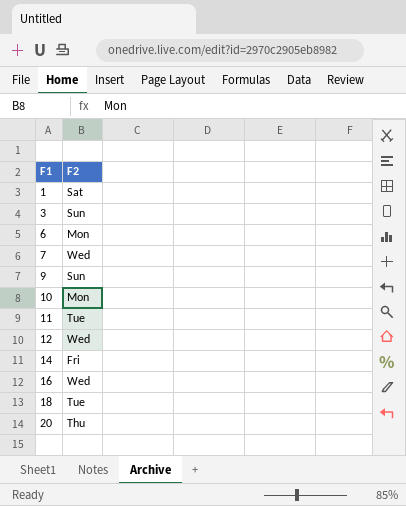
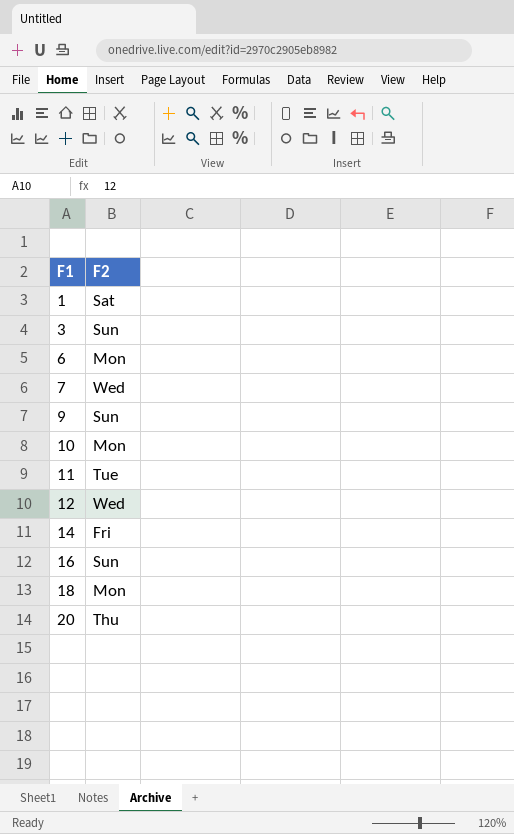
16 | F2: Wed -> Sun
18 | F2: Tue -> Mon

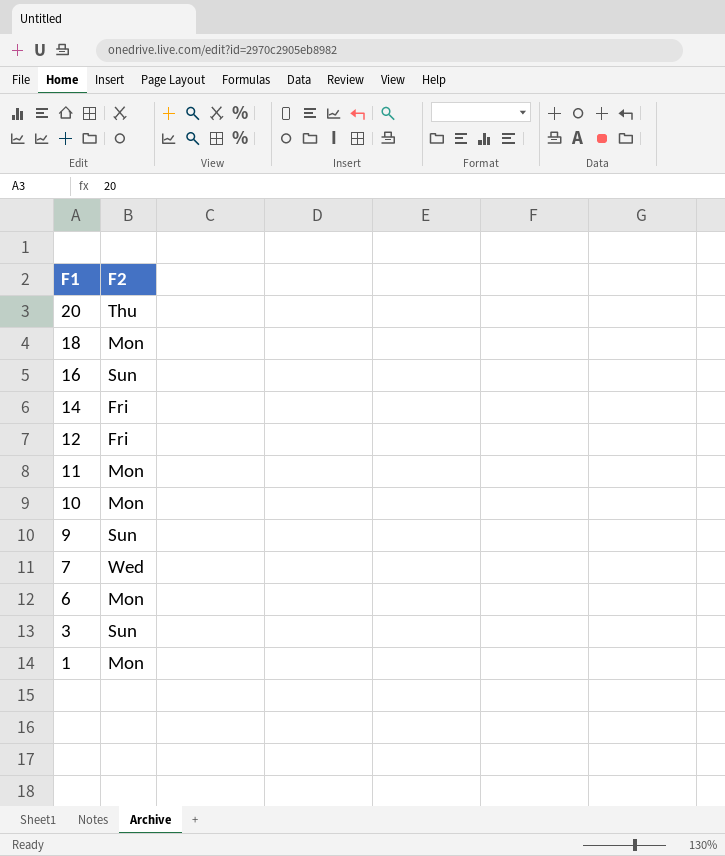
row order: F1 ascending -> F1 descending
12 | F2: Wed -> Fri
11 | F2: Tue -> Mon
1 | F2: Sat -> Mon

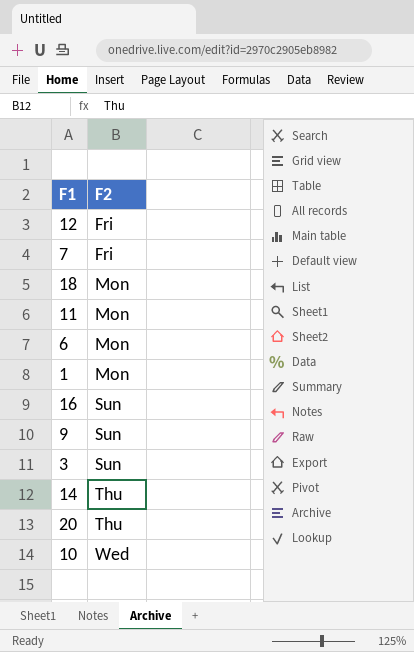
row order: F1 descending -> F2 ascending
7 | F2: Wed -> Fri
14 | F2: Fri -> Thu
10 | F2: Mon -> Wed

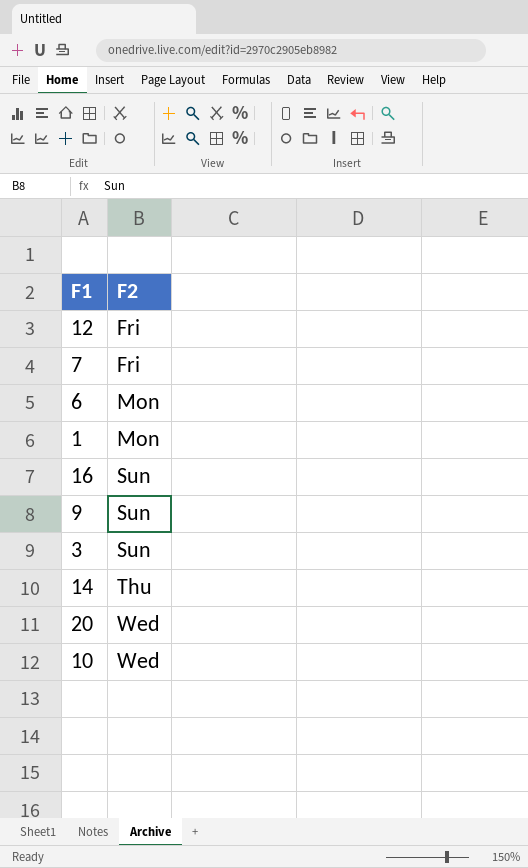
row 18: Mon -> none
row 11: Mon -> none
20 | F2: Thu -> Wed

